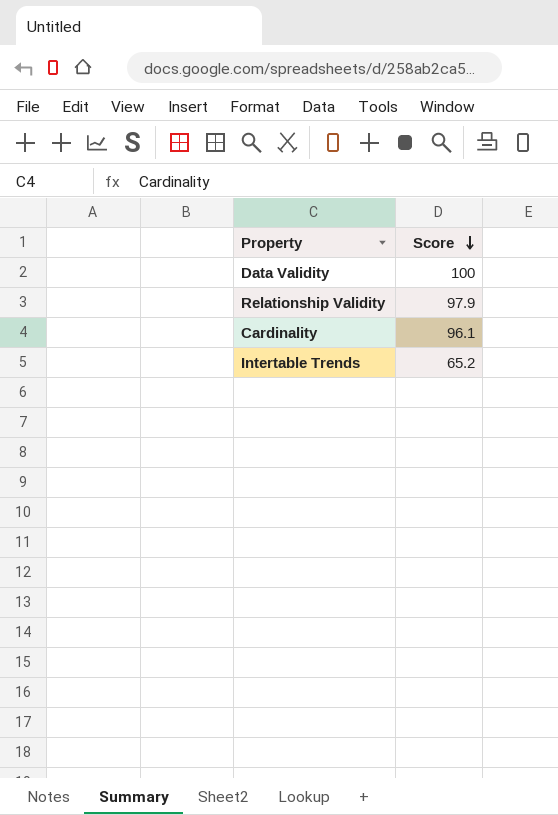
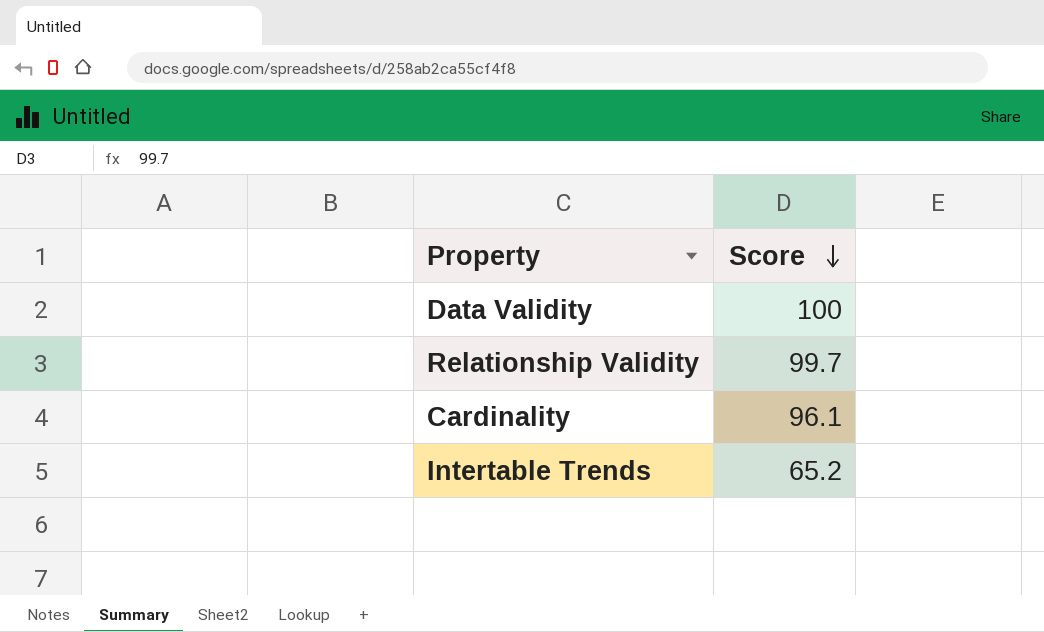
Relationship Validity | Score: 97.9 -> 99.7

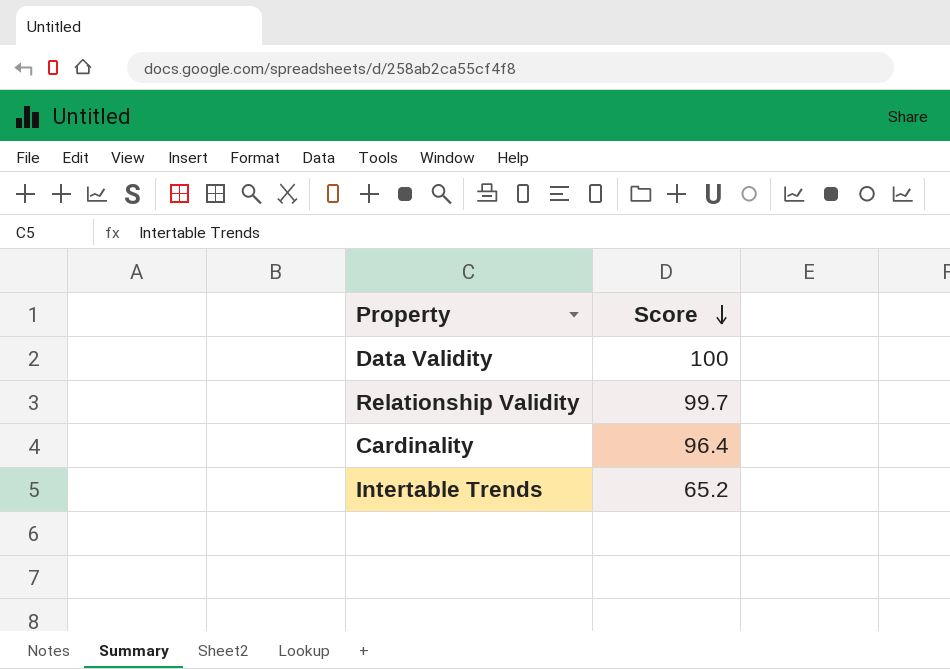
Cardinality | Score: 96.1 -> 96.4

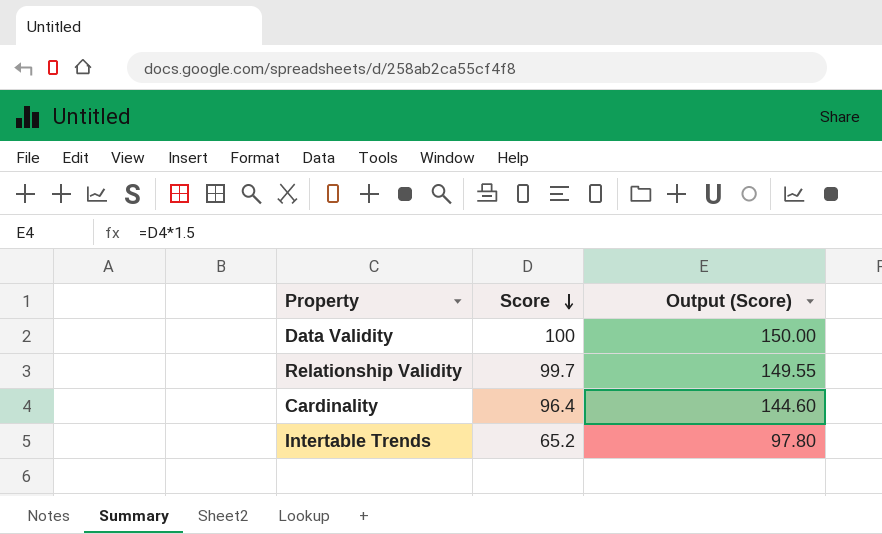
column Output (Score) | formula: none -> [Score] * 1.5

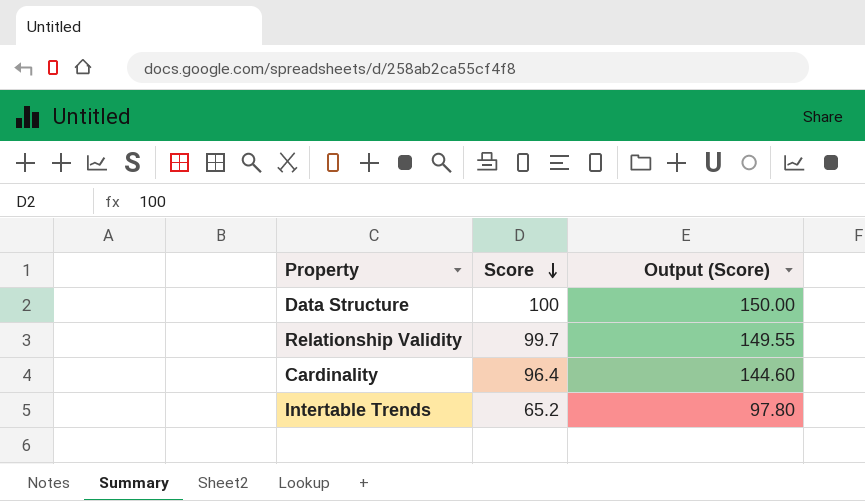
row Data Validity: 100 | 150.00 -> none
row Data Structure: none -> 100 | 150.00

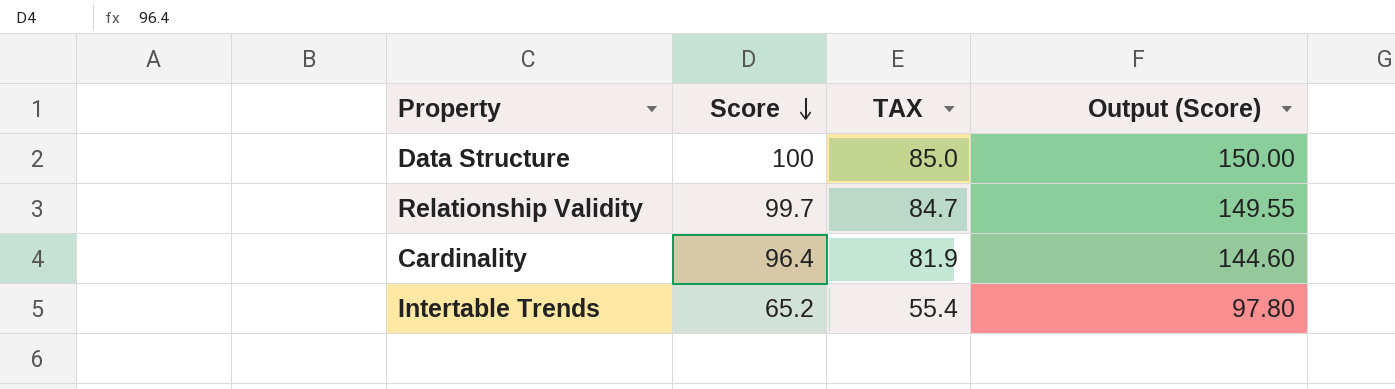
column TAX | formula: none -> [Score] * 0.85

